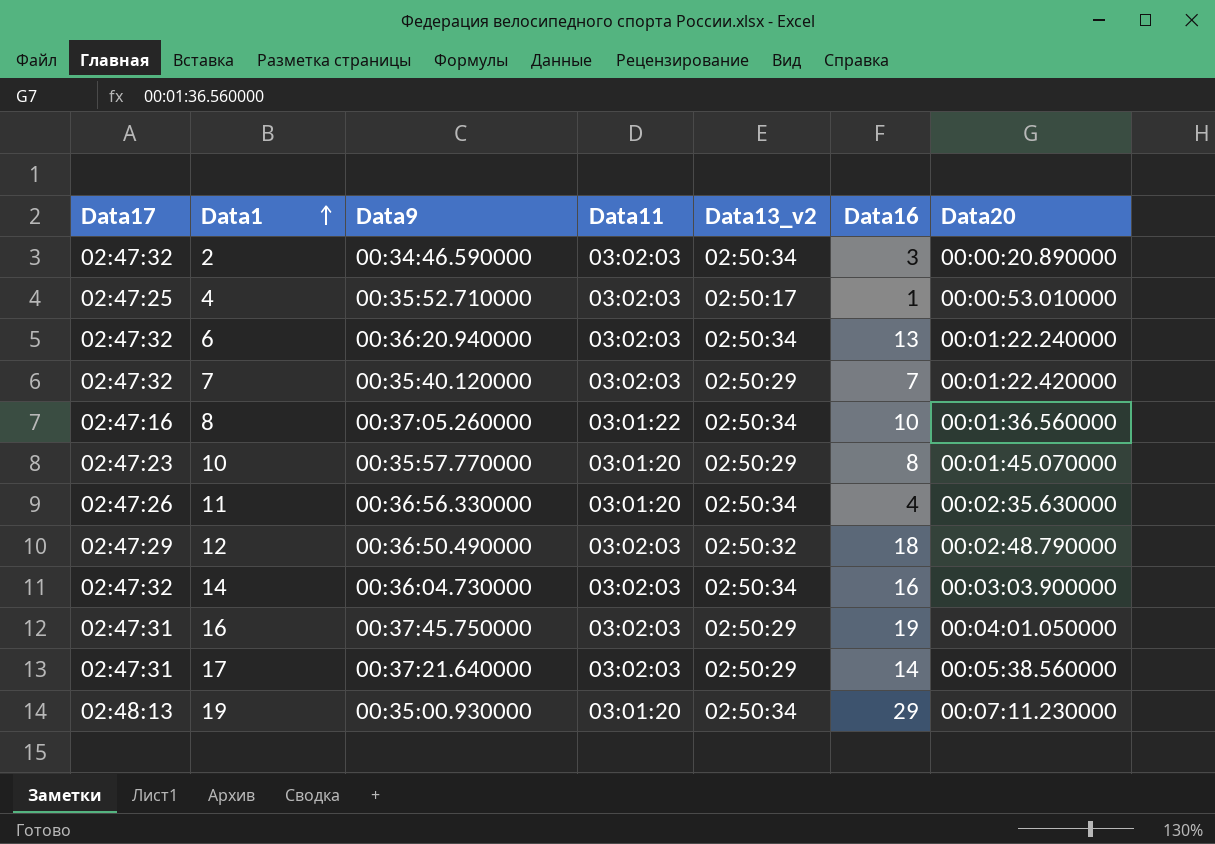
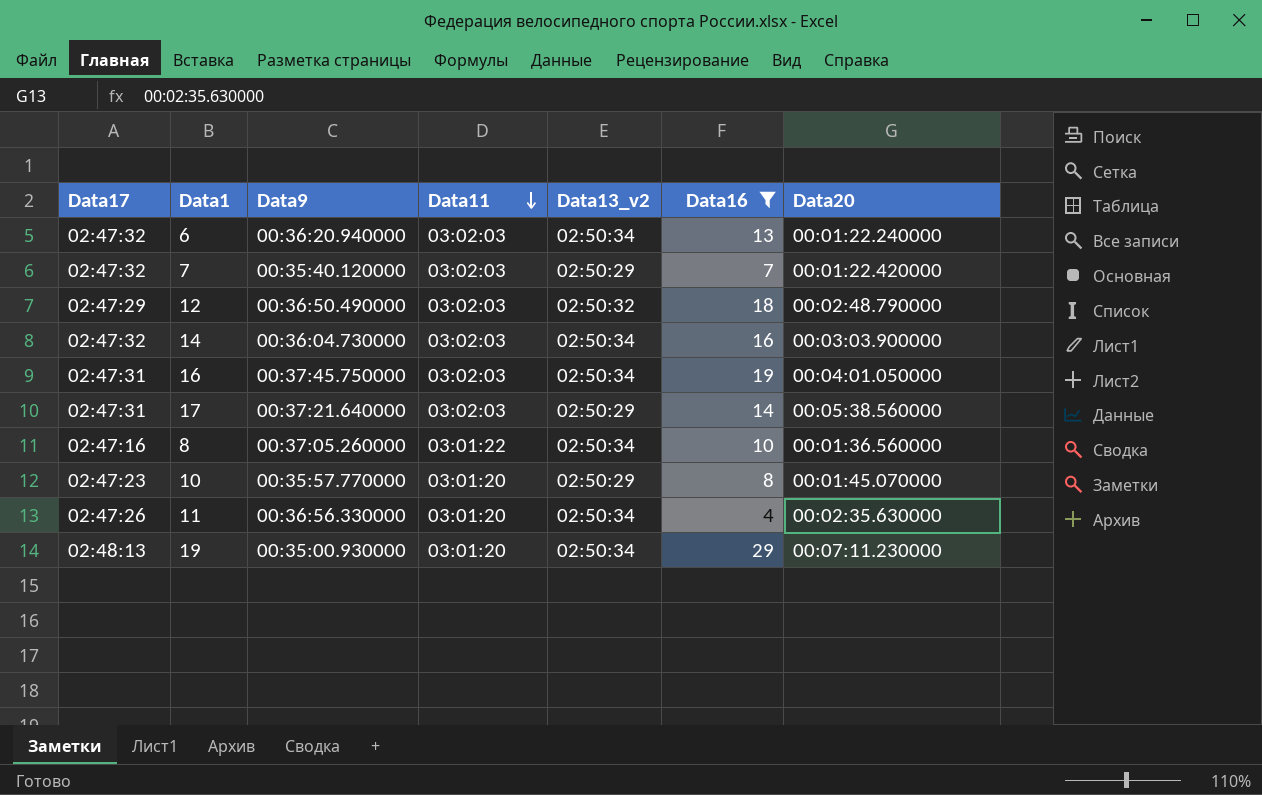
filter: none -> Data16 >= 4
row order: Data1 ascending -> Data11 descending
16 | Data13_v2: 02:50:29 -> 02:50:34

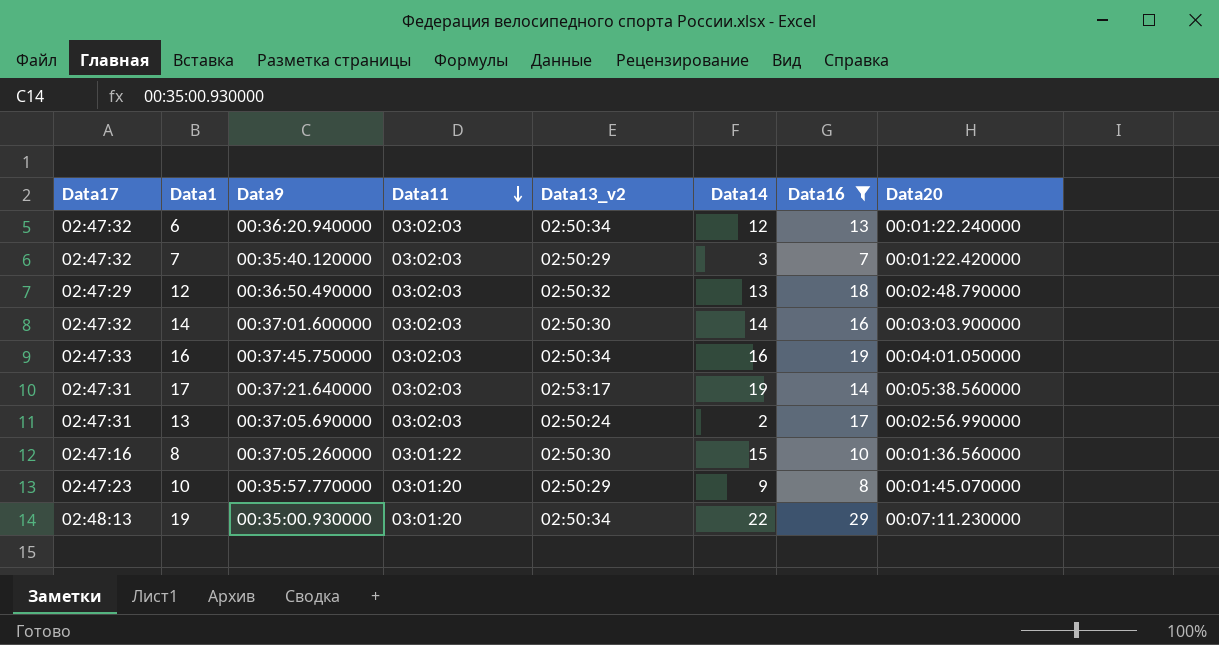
column Data14 | position: none -> 6
row 11: 02:47:26 | 00:36:56.330000 | 03:01:20 | 02:50:34 | 4 | 00:02:35.630000 -> none
14 | Data9: 00:36:04.730000 -> 00:37:01.600000
14 | Data13_v2: 02:50:34 -> 02:50:30
16 | Data17: 02:47:31 -> 02:47:33
17 | Data13_v2: 02:50:29 -> 02:53:17
row 13: none -> 02:47:31 | 00:37:05.690000 | 03:02:03 | 02:50:24 | 2 | 17 | 00:02:56.990000
8 | Data13_v2: 02:50:34 -> 02:50:30

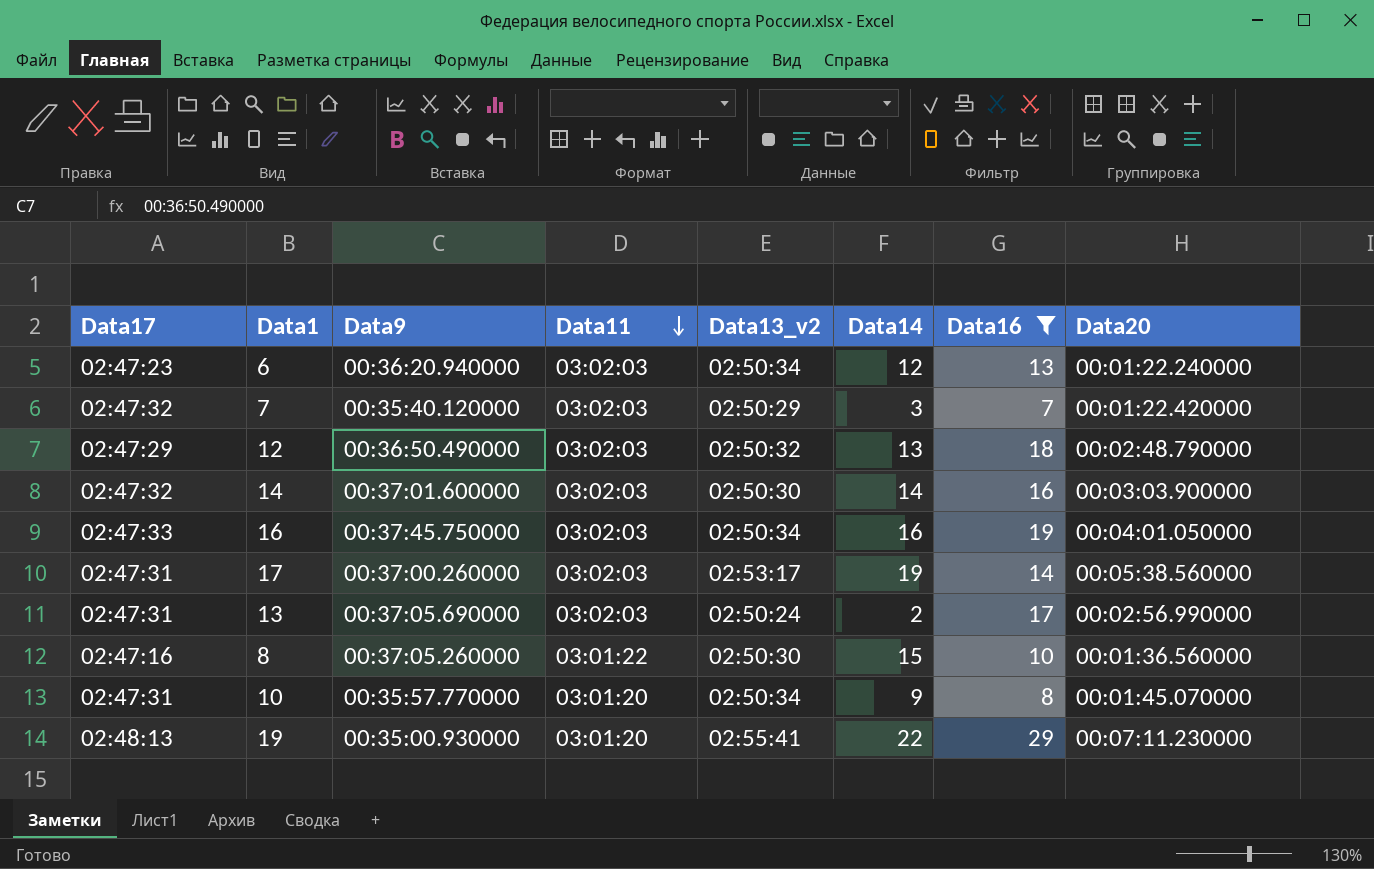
6 | Data17: 02:47:32 -> 02:47:23
17 | Data9: 00:37:21.640000 -> 00:37:00.260000
10 | Data17: 02:47:23 -> 02:47:31
10 | Data13_v2: 02:50:29 -> 02:50:34
19 | Data13_v2: 02:50:34 -> 02:55:41

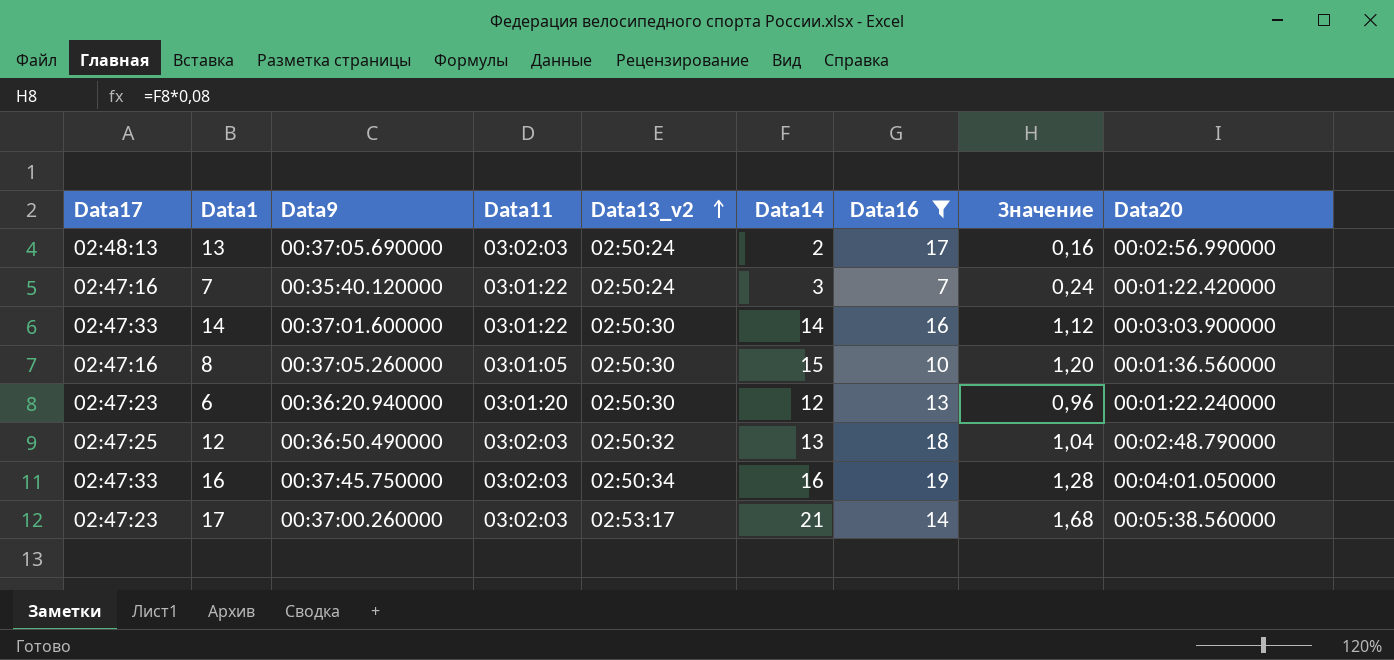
row order: Data11 descending -> Data13_v2 ascending
column Значение | formula: none -> [Data14] * 0,08
row 10: 02:47:31 | 00:35:57.770000 | 03:01:20 | 02:50:34 | 9 | 8 | 00:01:45.070000 -> none
row 19: 02:48:13 | 00:35:00.930000 | 03:01:20 | 02:55:41 | 22 | 29 | 00:07:11.230000 -> none
13 | Data17: 02:47:31 -> 02:48:13
7 | Data17: 02:47:32 -> 02:47:16
7 | Data11: 03:02:03 -> 03:01:22
7 | Data13_v2: 02:50:29 -> 02:50:24
14 | Data17: 02:47:32 -> 02:47:33
14 | Data11: 03:02:03 -> 03:01:22
8 | Data11: 03:01:22 -> 03:01:05
6 | Data11: 03:02:03 -> 03:01:20
6 | Data13_v2: 02:50:34 -> 02:50:30
12 | Data17: 02:47:29 -> 02:47:25
17 | Data17: 02:47:31 -> 02:47:23
17 | Data14: 19 -> 21

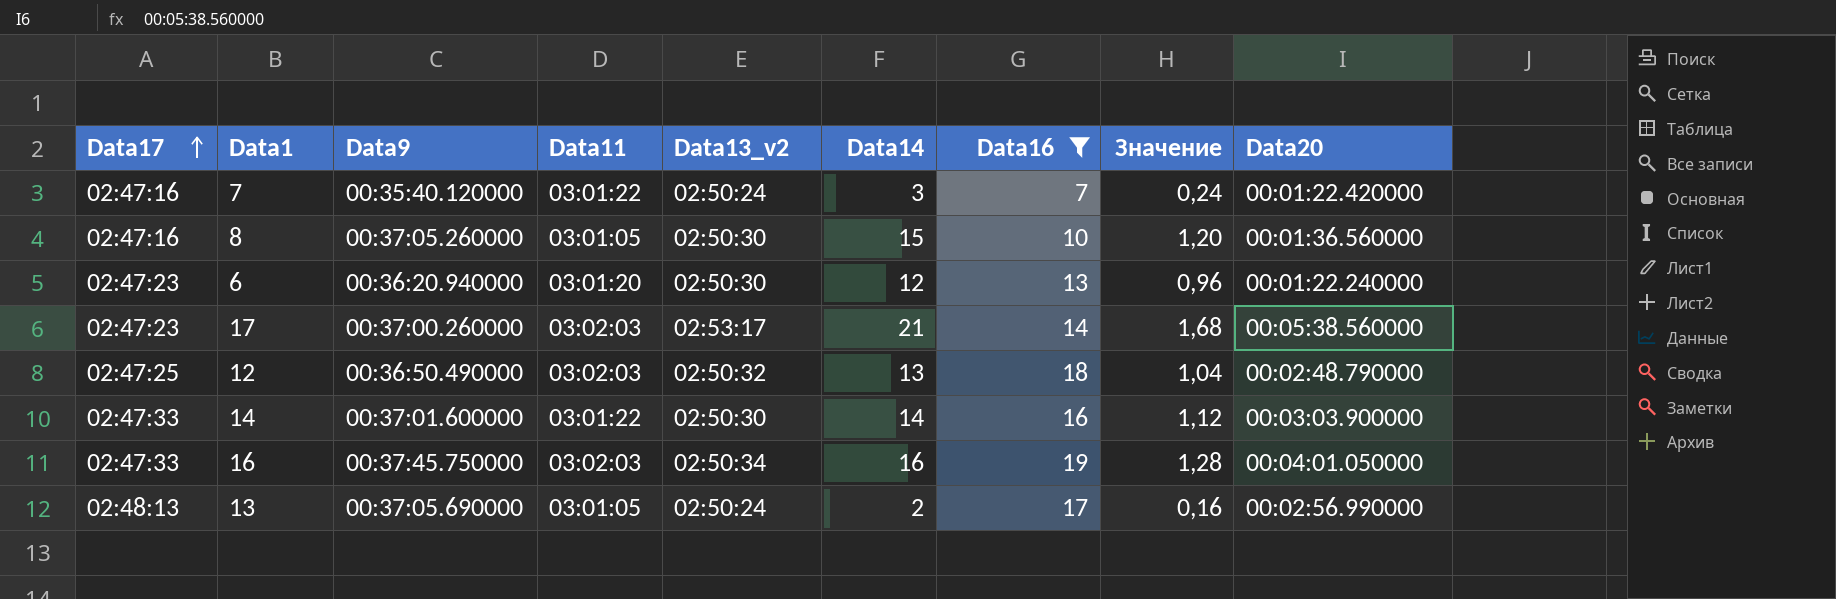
row order: Data13_v2 ascending -> Data17 ascending
13 | Data11: 03:02:03 -> 03:01:05

